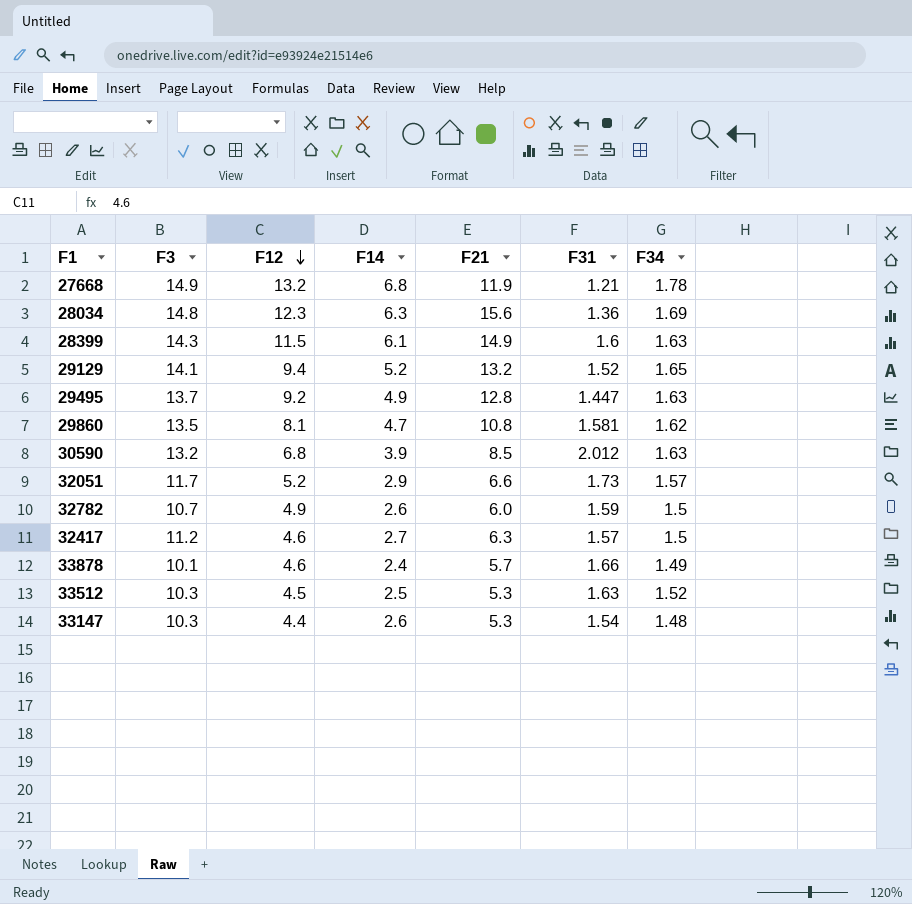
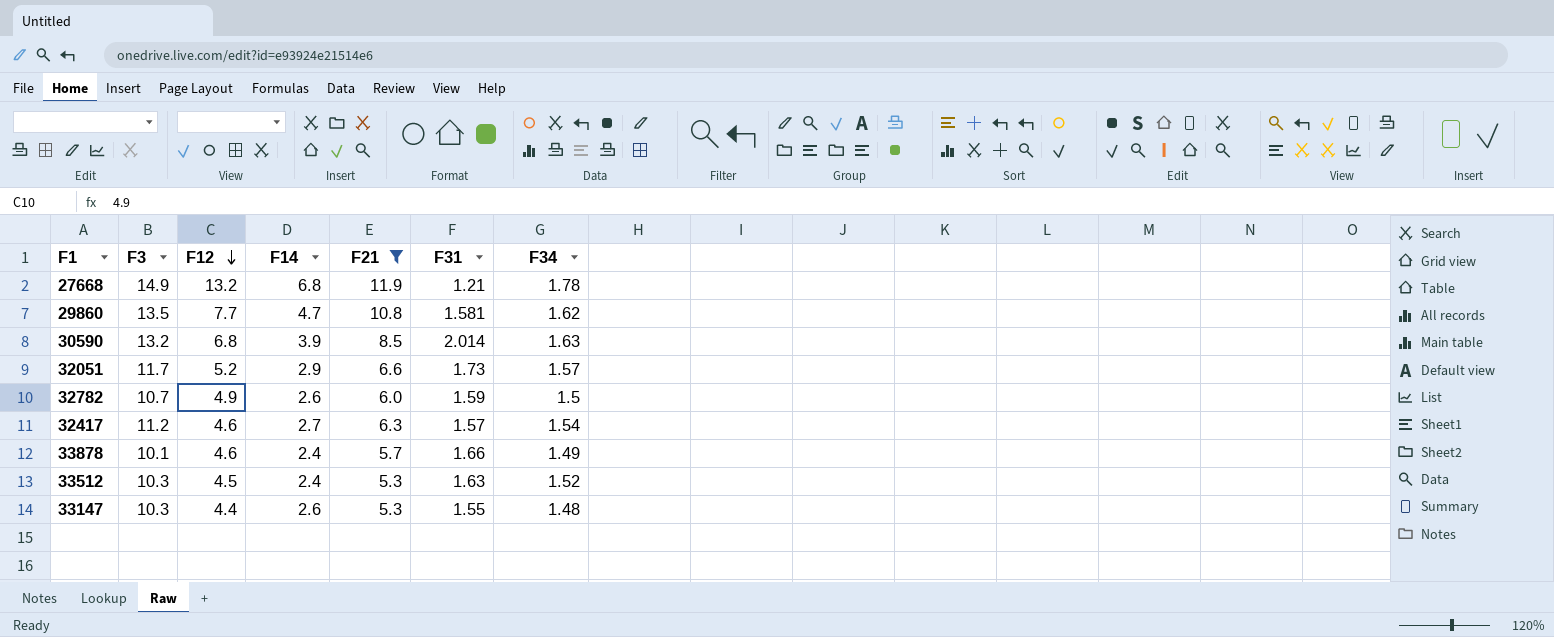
filter: none -> F21 <= 11.9
29860 | F12: 8.1 -> 7.7
30590 | F31: 2.012 -> 2.014
32417 | F34: 1.5 -> 1.54
33512 | F14: 2.5 -> 2.4
33147 | F31: 1.54 -> 1.55

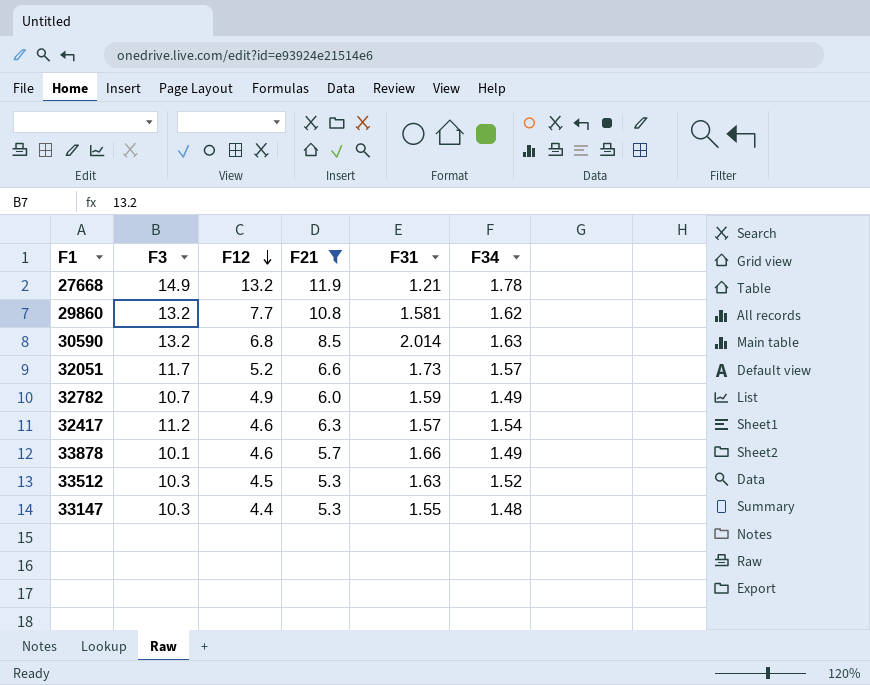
column F14 | position: 4 -> none
29860 | F3: 13.5 -> 13.2
32782 | F34: 1.5 -> 1.49

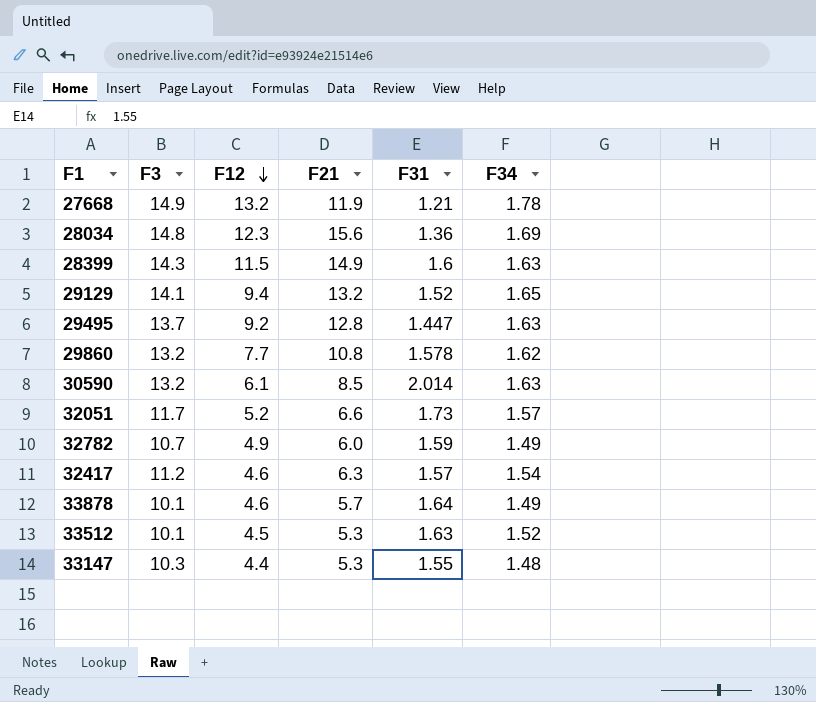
filter: F21 <= 11.9 -> none
29860 | F31: 1.581 -> 1.578
30590 | F12: 6.8 -> 6.1
33878 | F31: 1.66 -> 1.64
33512 | F3: 10.3 -> 10.1

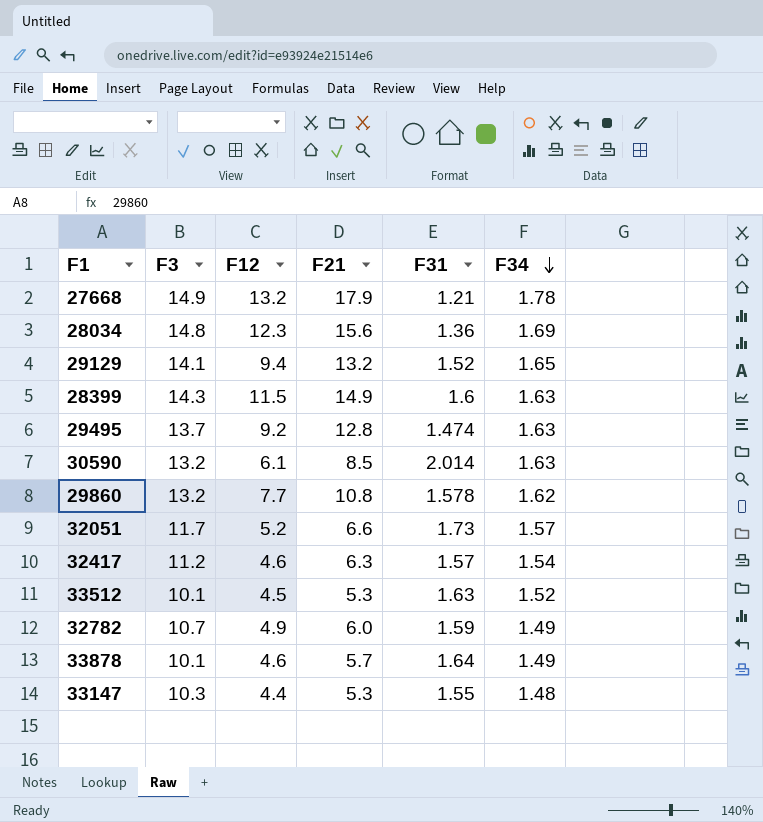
row order: F12 descending -> F34 descending
27668 | F21: 11.9 -> 17.9
29495 | F31: 1.447 -> 1.474

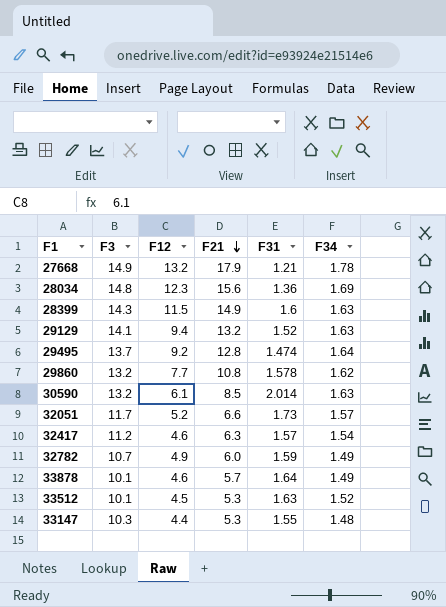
row order: F34 descending -> F21 descending
29129 | F34: 1.65 -> 1.63
29495 | F34: 1.63 -> 1.64

